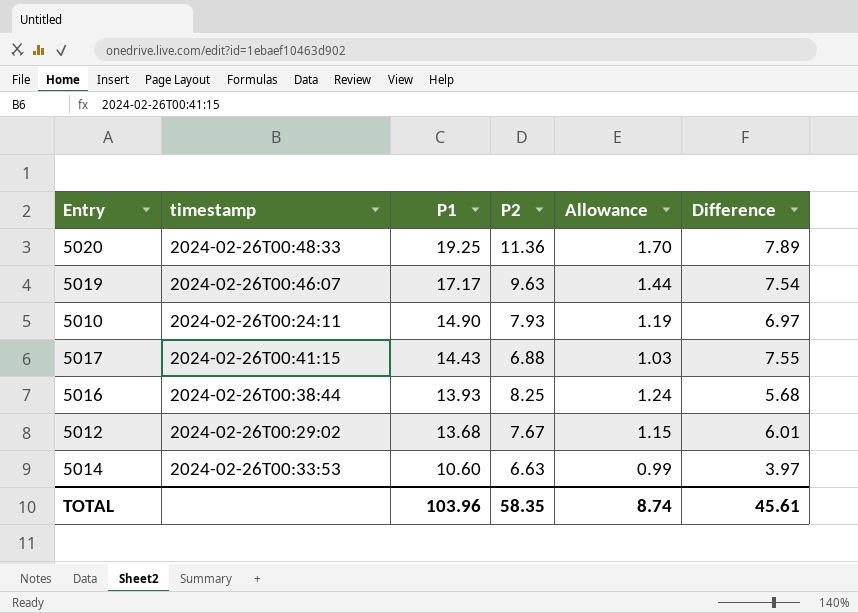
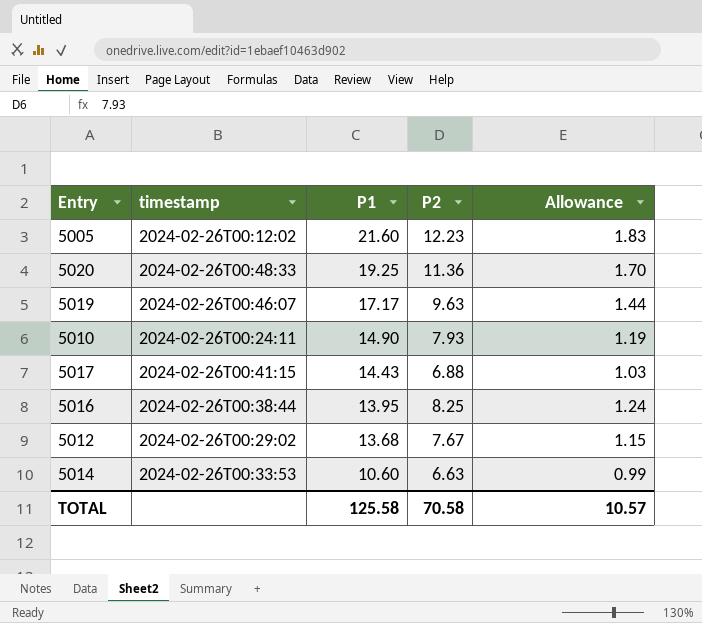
column Difference | formula: [P1] - [P2] -> none
row 5005: none -> 2024-02-26T00:12:02 | 21.60 | 12.23 | 1.83
5016 | P1: 13.93 -> 13.95
TOTAL | P1: 103.96 -> 125.58
TOTAL | P2: 58.35 -> 70.58
TOTAL | Allowance: 8.74 -> 10.57

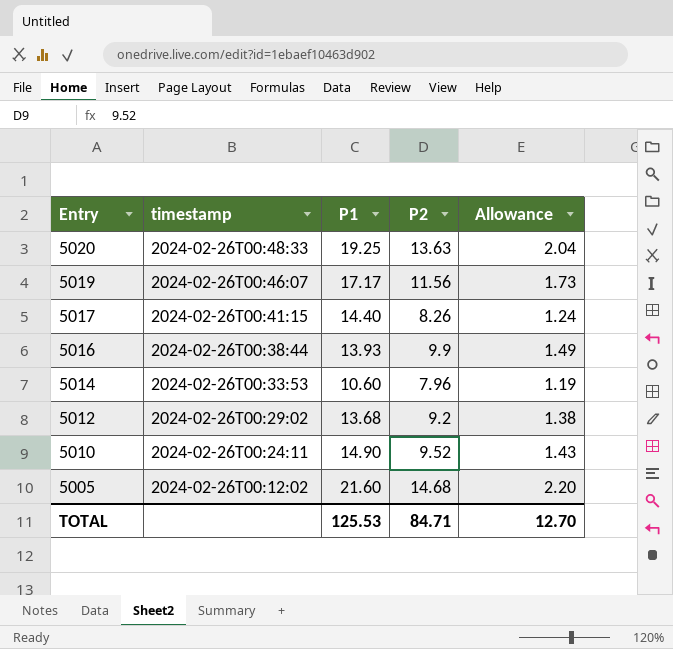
row order: P1 descending -> Entry descending
5020 | P2: 11.36 -> 13.63
5020 | Allowance: 1.70 -> 2.04
5019 | P2: 9.63 -> 11.56
5019 | Allowance: 1.44 -> 1.73
5017 | P1: 14.43 -> 14.40
5017 | P2: 6.88 -> 8.26
5017 | Allowance: 1.03 -> 1.24
5016 | P1: 13.95 -> 13.93
5016 | P2: 8.25 -> 9.9
5016 | Allowance: 1.24 -> 1.49
5014 | P2: 6.63 -> 7.96
5014 | Allowance: 0.99 -> 1.19
5012 | P2: 7.67 -> 9.2
5012 | Allowance: 1.15 -> 1.38
5010 | P2: 7.93 -> 9.52
5010 | Allowance: 1.19 -> 1.43
5005 | P2: 12.23 -> 14.68
5005 | Allowance: 1.83 -> 2.20
TOTAL | P1: 125.58 -> 125.53
TOTAL | P2: 70.58 -> 84.71
TOTAL | Allowance: 10.57 -> 12.70

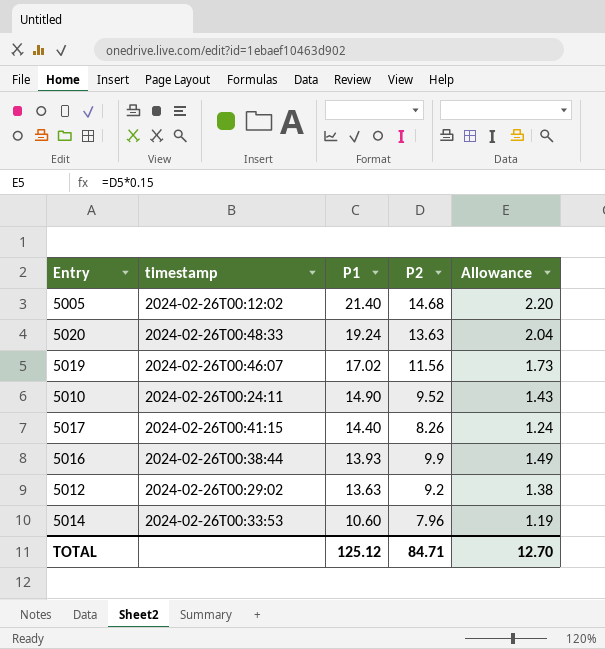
row order: Entry descending -> P1 descending
5005 | P1: 21.60 -> 21.40
5020 | P1: 19.25 -> 19.24
5019 | P1: 17.17 -> 17.02
5012 | P1: 13.68 -> 13.63
TOTAL | P1: 125.53 -> 125.12

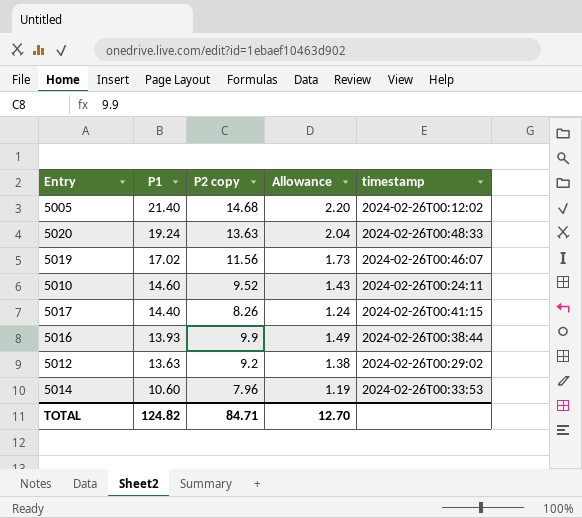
column name: P2 -> P2 copy
column timestamp | position: 2 -> 5
5010 | P1: 14.90 -> 14.60
TOTAL | P1: 125.12 -> 124.82

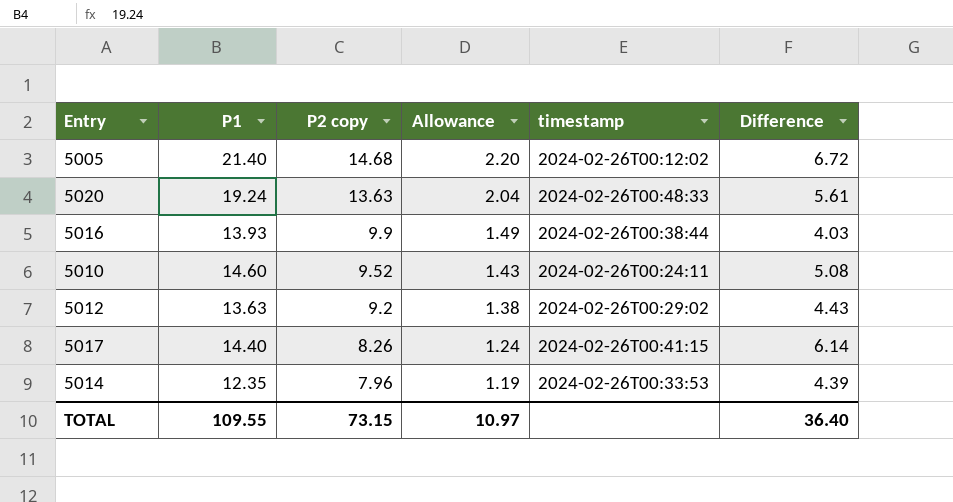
row order: P1 descending -> P2 copy descending
column Difference | formula: none -> [P1] - [P2 copy]
row 5019: 17.02 | 11.56 | 1.73 | 2024-02-26T00:46:07 -> none
5014 | P1: 10.60 -> 12.35
TOTAL | P1: 124.82 -> 109.55
TOTAL | P2 copy: 84.71 -> 73.15
TOTAL | Allowance: 12.70 -> 10.97

